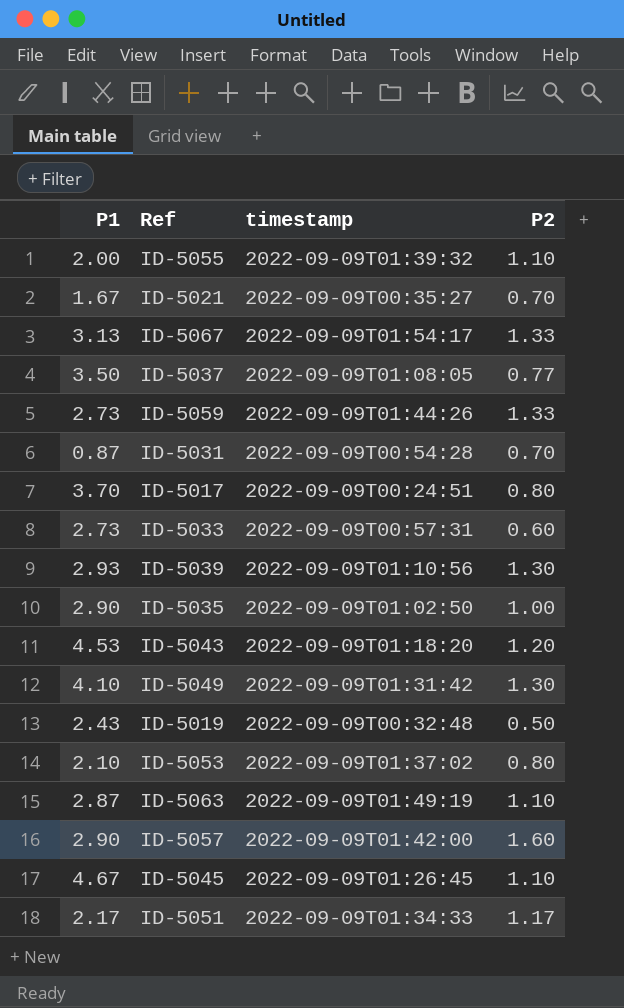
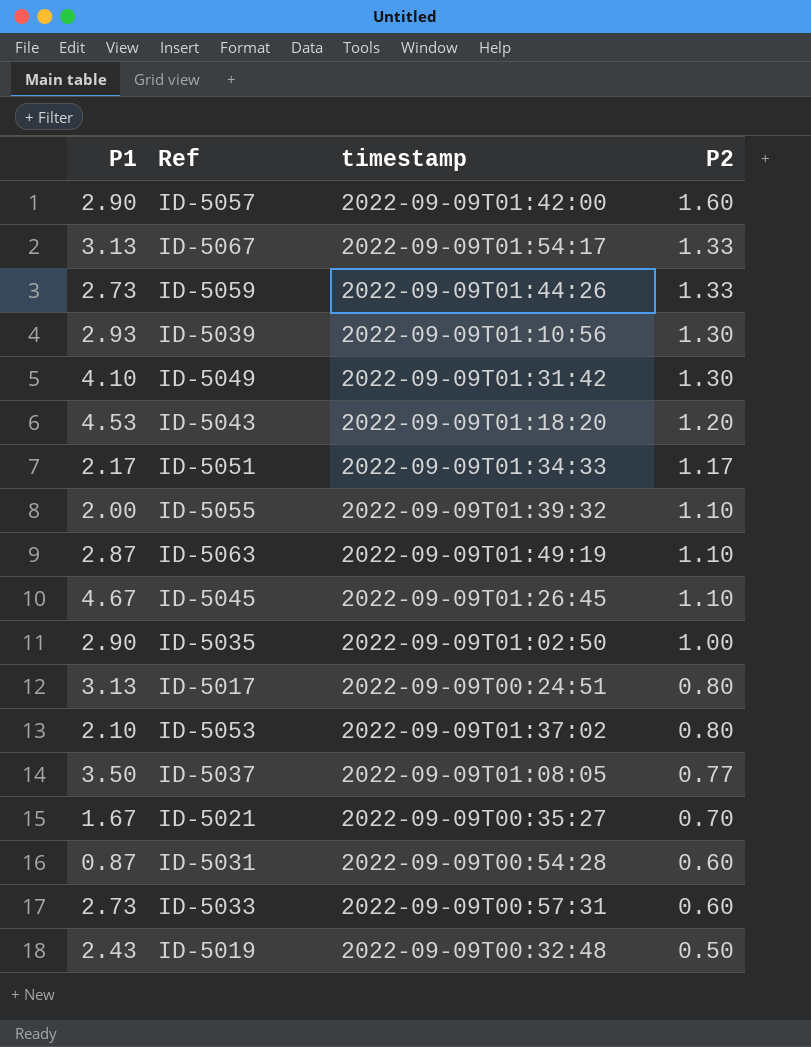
row order: none -> P2 descending
ID-5017 | P1: 3.70 -> 3.13
ID-5031 | P2: 0.70 -> 0.60

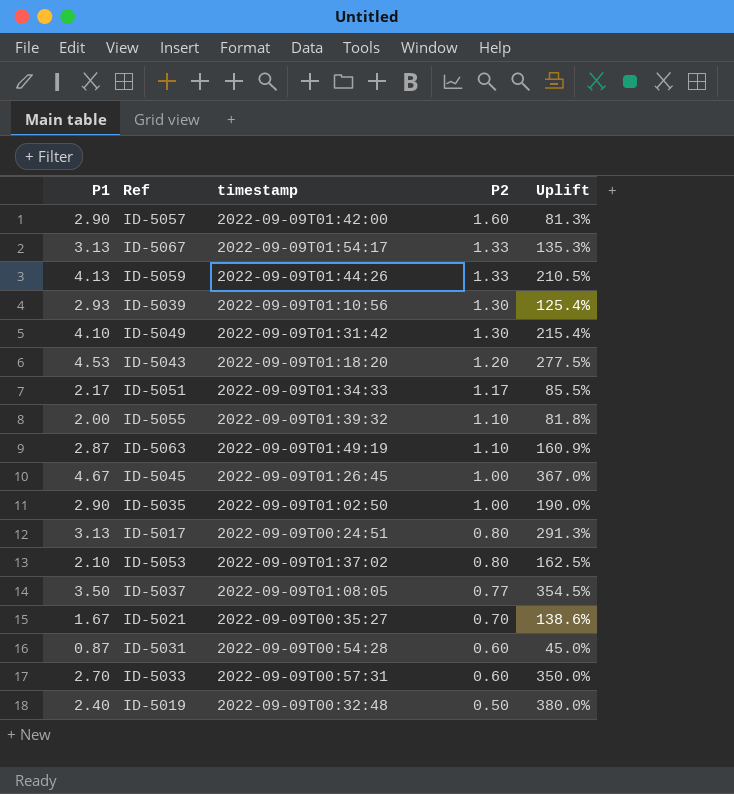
column Uplift | formula: none -> ([P1] - [P2]) / [P2]
ID-5059 | P1: 2.73 -> 4.13
ID-5045 | P2: 1.10 -> 1.00
ID-5033 | P1: 2.73 -> 2.70
ID-5019 | P1: 2.43 -> 2.40

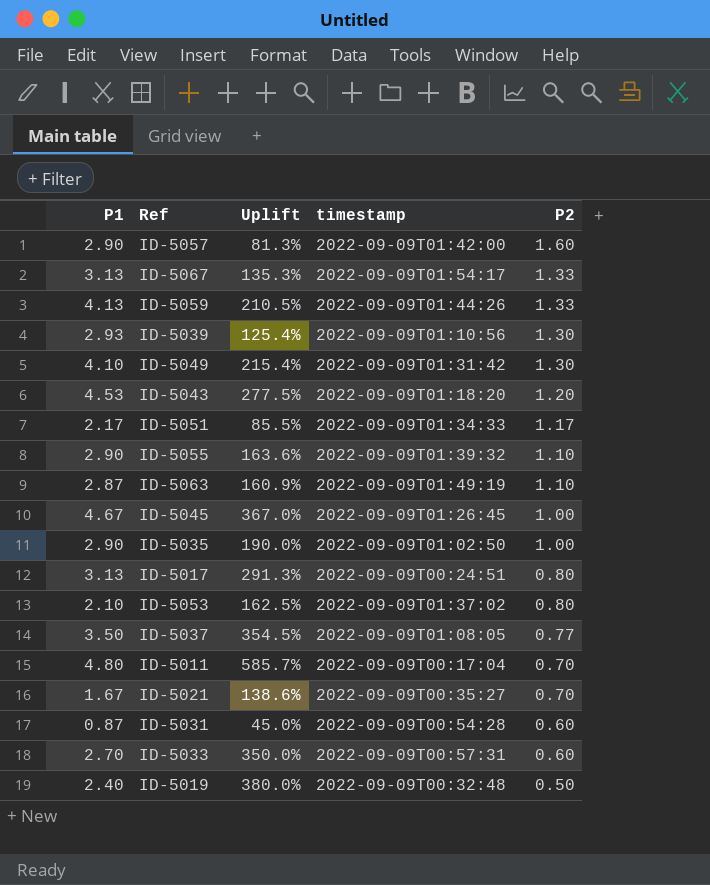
column Uplift | position: 5 -> 3
ID-5055 | P1: 2.00 -> 2.90
ID-5055 | Uplift: 81.8% -> 163.6%
row ID-5011: none -> 4.80 | 585.7% | 2022-09-09T00:17:04 | 0.70

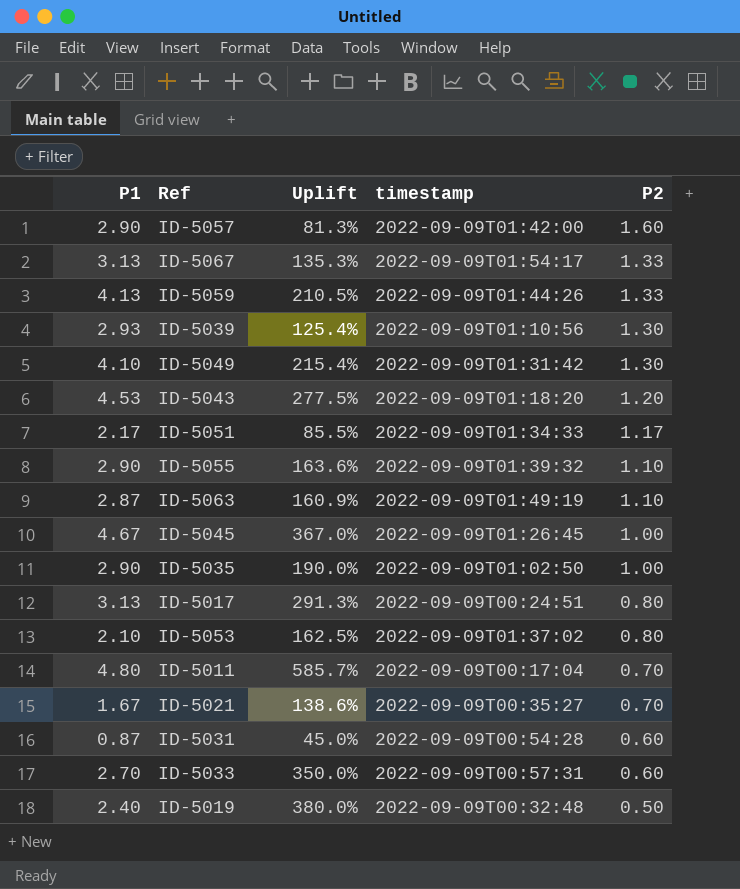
row ID-5037: 3.50 | 354.5% | 2022-09-09T01:08:05 | 0.77 -> none

